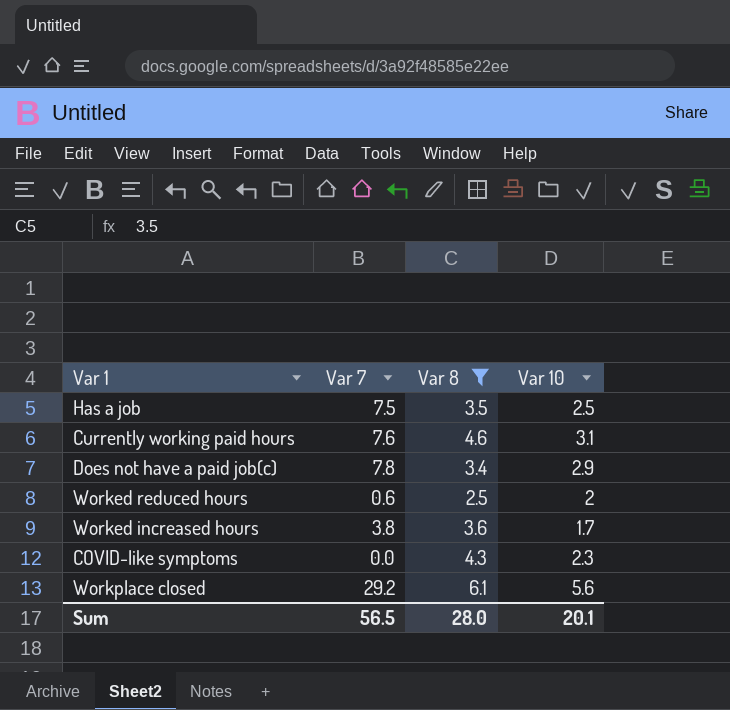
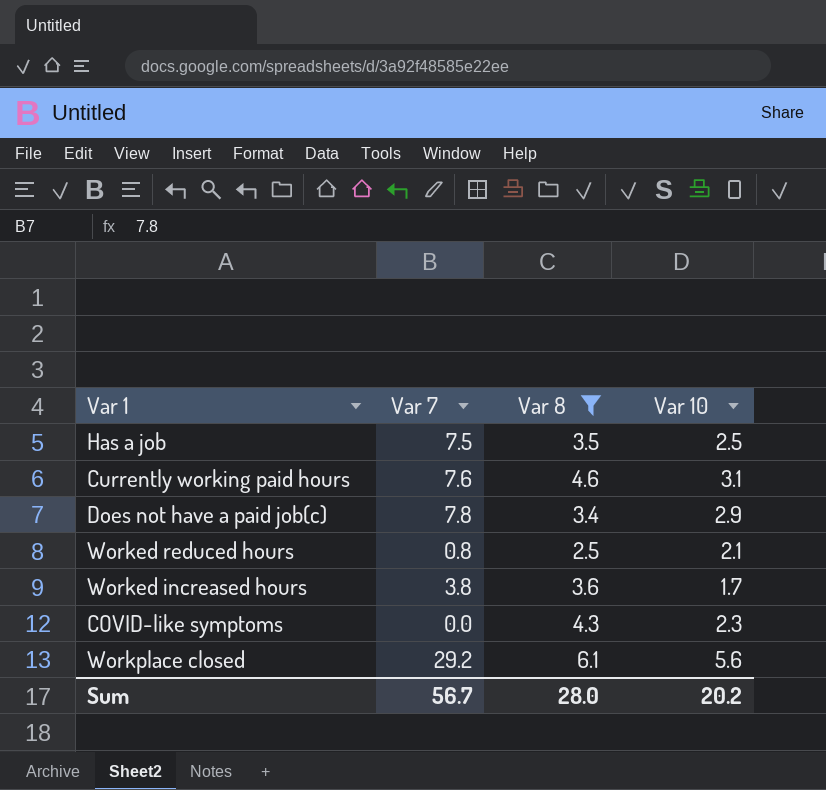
Worked reduced hours | Var 7: 0.6 -> 0.8
Worked reduced hours | Var 10: 2 -> 2.1
Sum | Var 7: 56.5 -> 56.7
Sum | Var 10: 20.1 -> 20.2

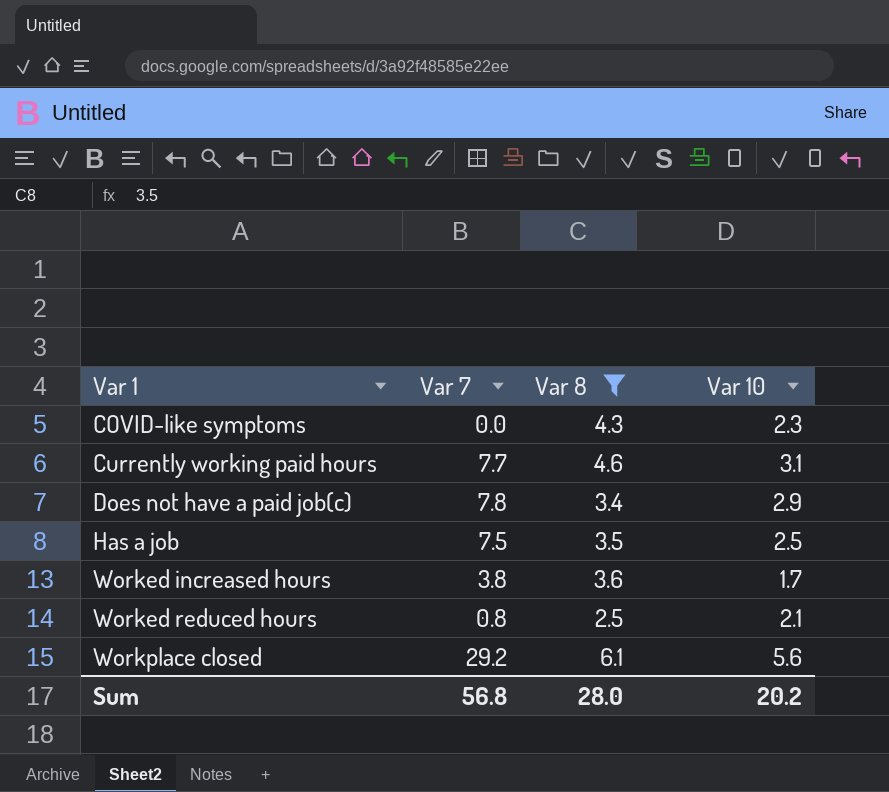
row order: none -> Var 1 ascending
Currently working paid hours | Var 7: 7.6 -> 7.7
Sum | Var 7: 56.7 -> 56.8

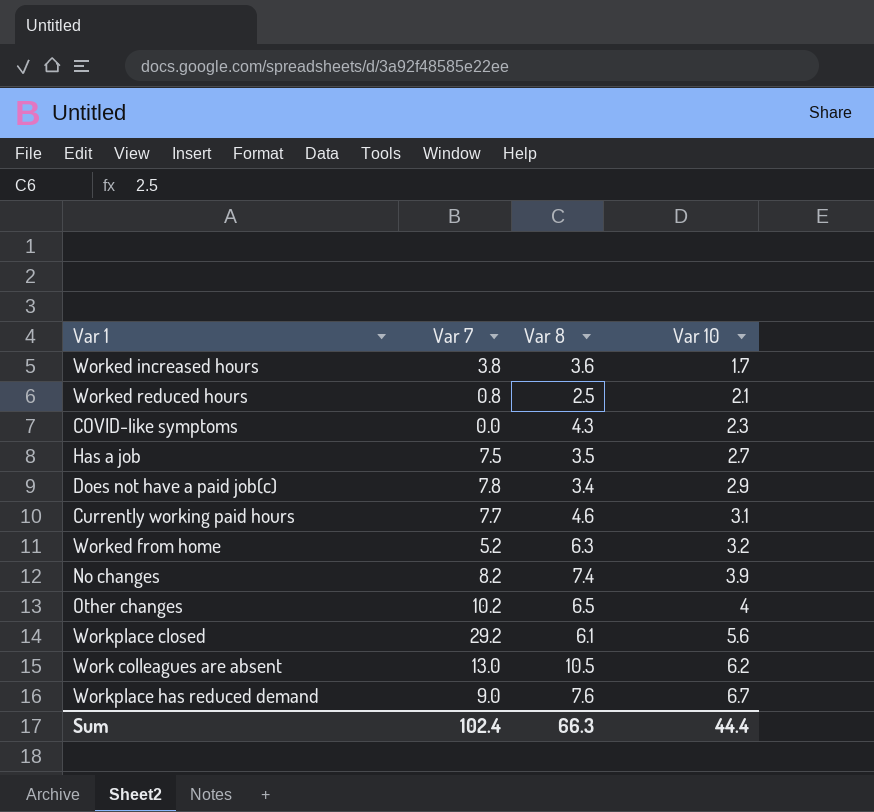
filter: Var 8 <= 6.1 -> none
row order: Var 1 ascending -> Var 10 ascending
Has a job | Var 10: 2.5 -> 2.7
Sum | Var 7: 56.8 -> 102.4
Sum | Var 8: 28.0 -> 66.3
Sum | Var 10: 20.2 -> 44.4

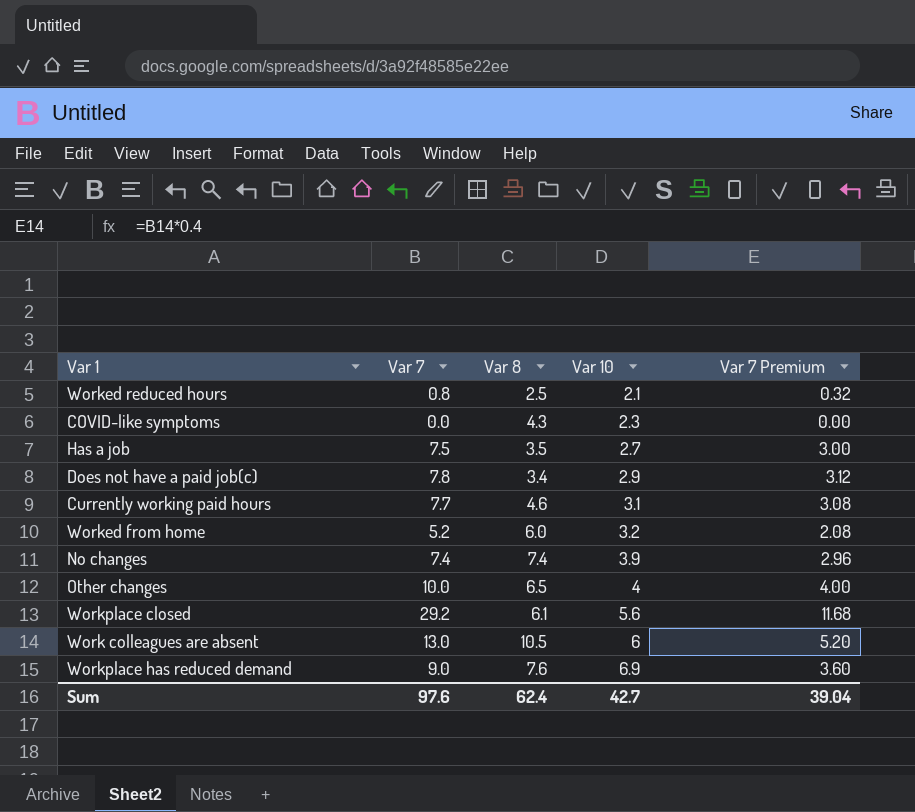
column Var 7 Premium | formula: none -> [Var 7] * 0.4
row Worked increased hours: 3.8 | 3.6 | 1.7 -> none
Worked from home | Var 8: 6.3 -> 6.0
No changes | Var 7: 8.2 -> 7.4
Other changes | Var 7: 10.2 -> 10.0
Work colleagues are absent | Var 10: 6.2 -> 6
Workplace has reduced demand | Var 10: 6.7 -> 6.9
Sum | Var 7: 102.4 -> 97.6
Sum | Var 8: 66.3 -> 62.4
Sum | Var 10: 44.4 -> 42.7

